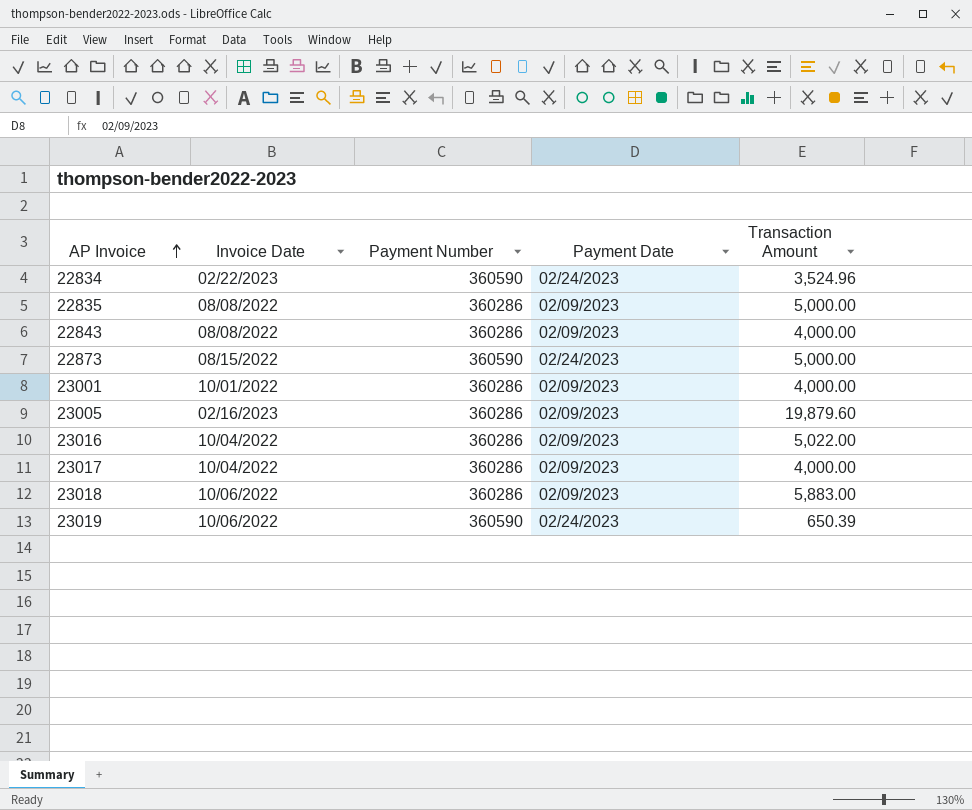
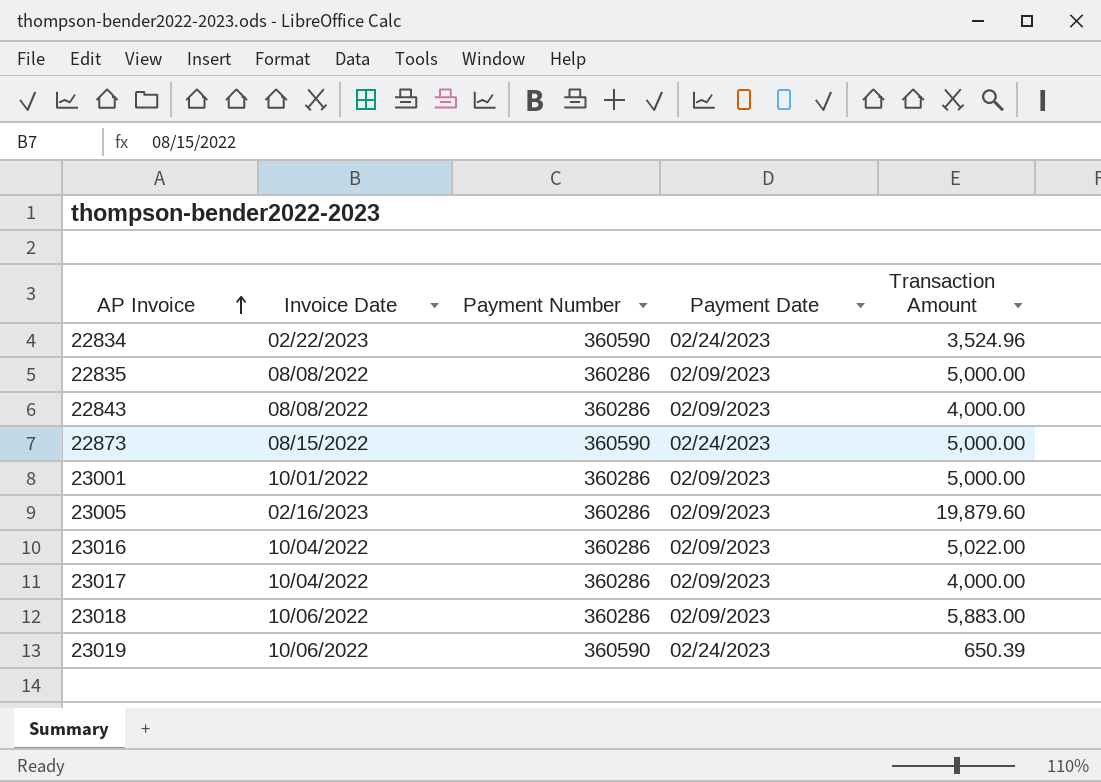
23001 | Transaction Amount: 4,000.00 -> 5,000.00

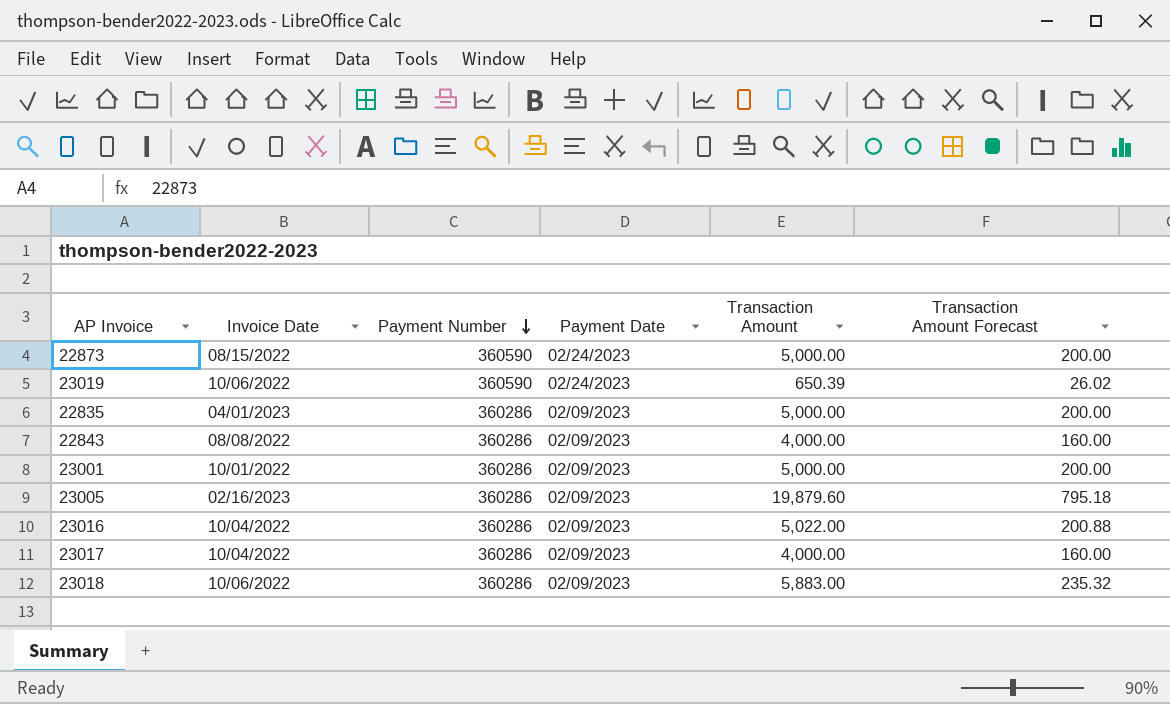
row order: AP Invoice ascending -> Payment Number descending
column Transaction Amount Forecast | formula: none -> [Transaction Amount] * 0.04
row 22834: 02/22/2023 | 360590 | 02/24/2023 | 3,524.96 -> none
22835 | Invoice Date: 08/08/2022 -> 04/01/2023

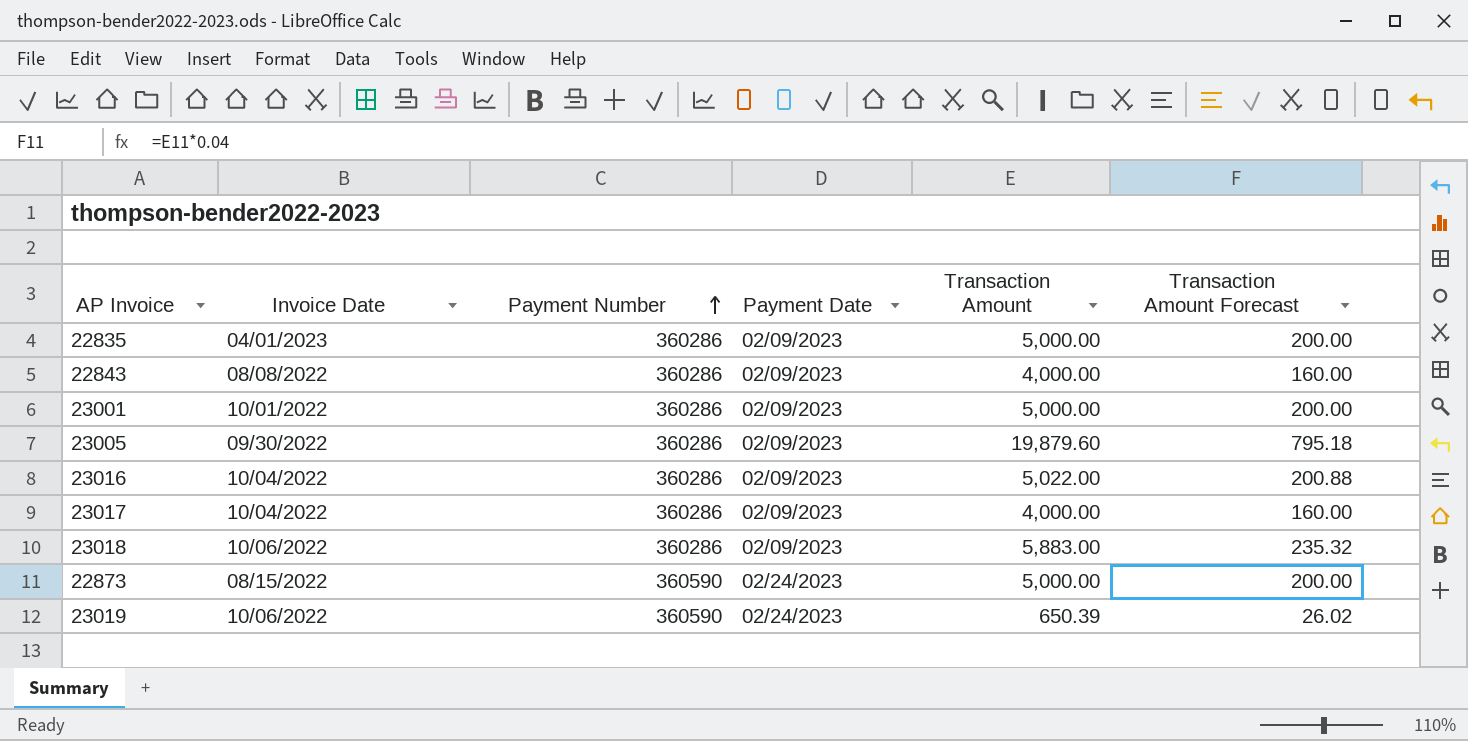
row order: Payment Number descending -> Payment Number ascending
23005 | Invoice Date: 02/16/2023 -> 09/30/2022

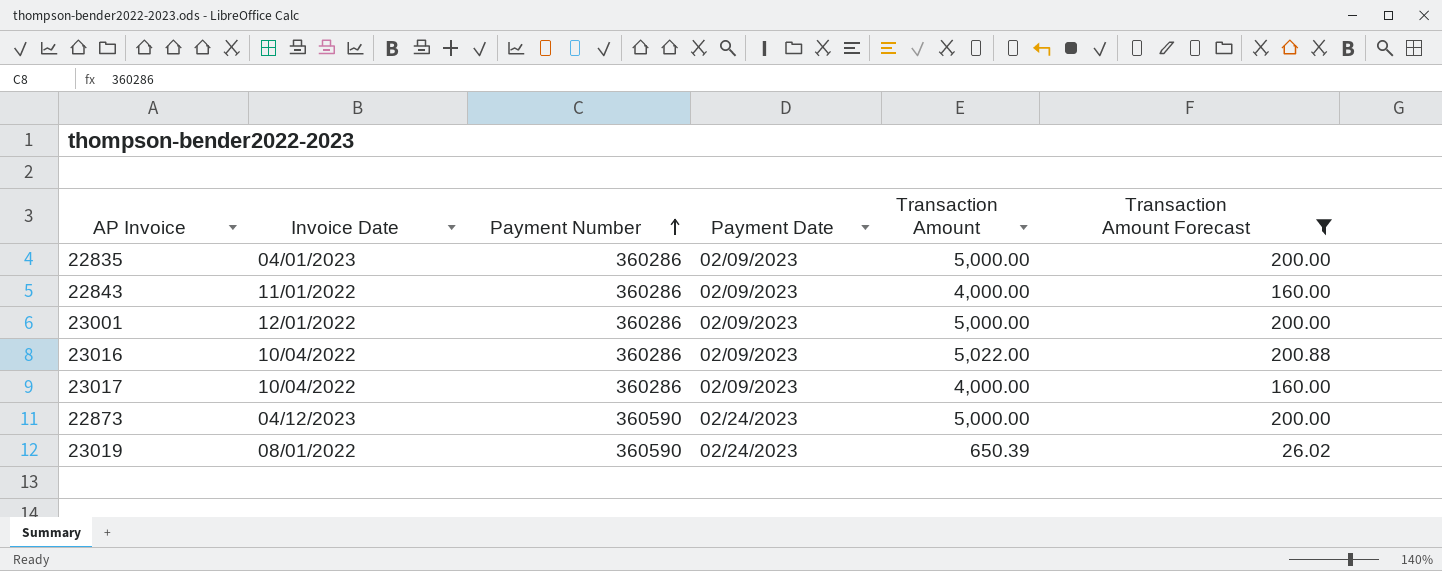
filter: none -> Transaction Amount Forecast <= 200.88
22843 | Invoice Date: 08/08/2022 -> 11/01/2022
23001 | Invoice Date: 10/01/2022 -> 12/01/2022
22873 | Invoice Date: 08/15/2022 -> 04/12/2023
23019 | Invoice Date: 10/06/2022 -> 08/01/2022

